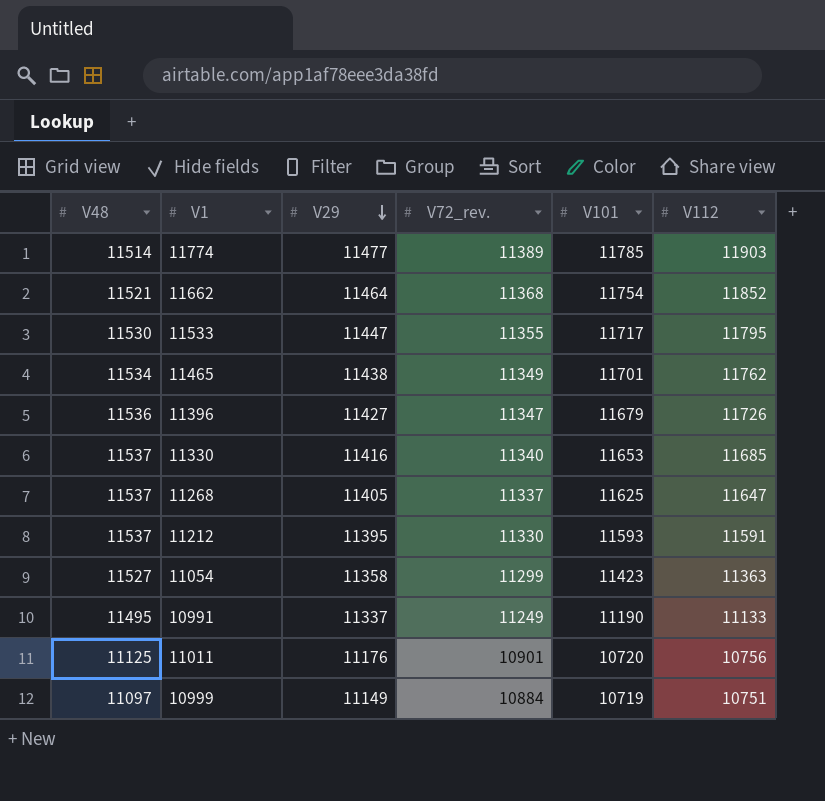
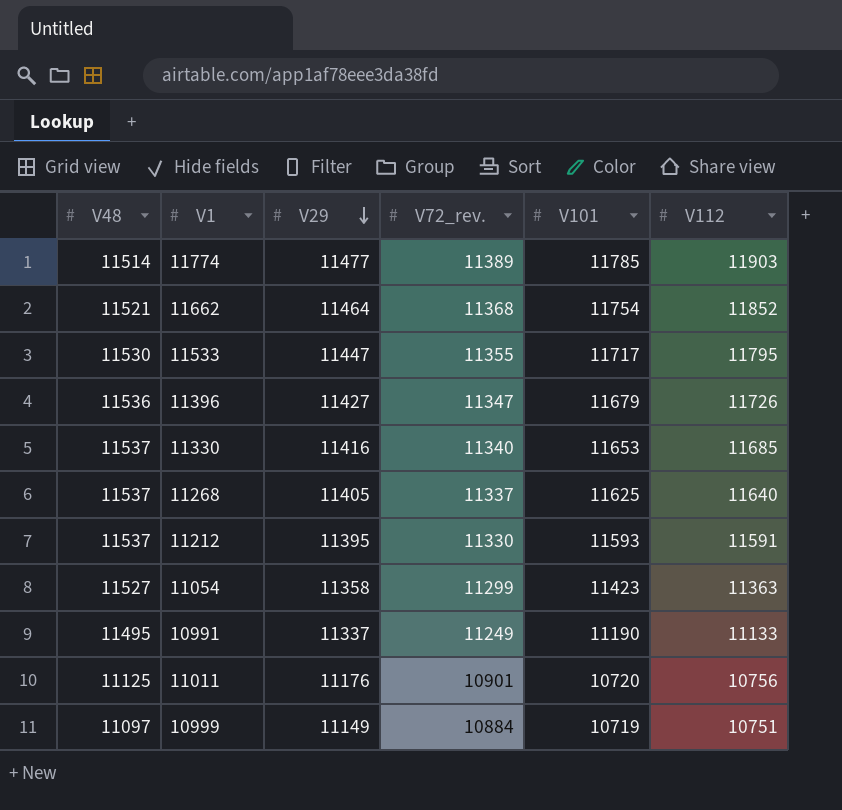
row 11465: 11534 | 11438 | 11349 | 11701 | 11762 -> none
11268 | V112: 11647 -> 11640

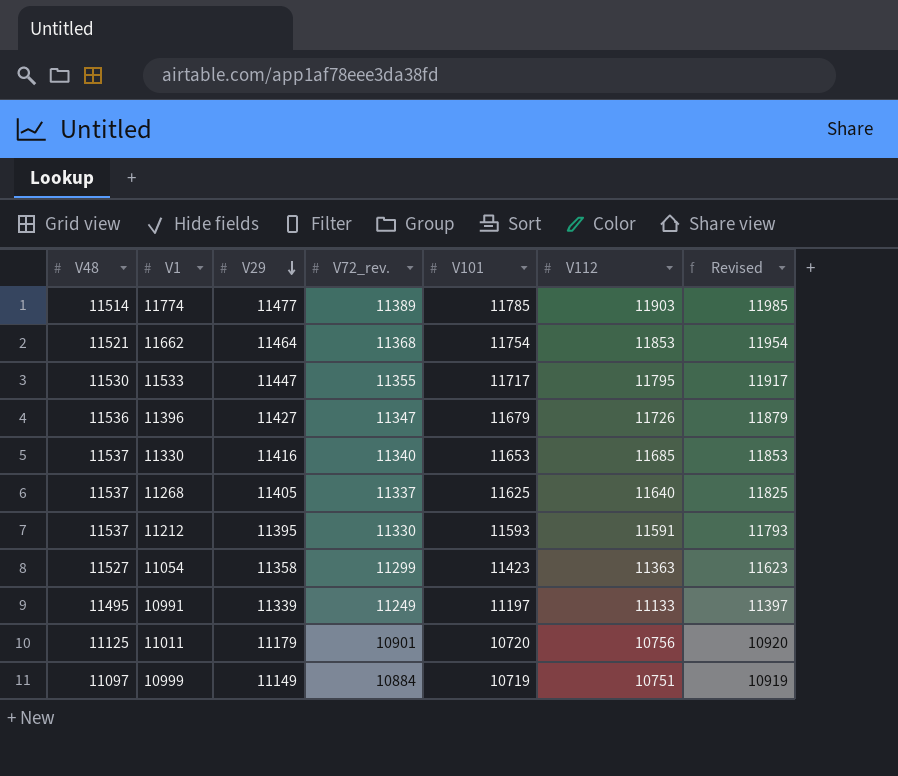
column Revised | formula: none -> [V101] + 200
11662 | V112: 11852 -> 11853
10991 | V29: 11337 -> 11339
10991 | V101: 11190 -> 11197
11011 | V29: 11176 -> 11179

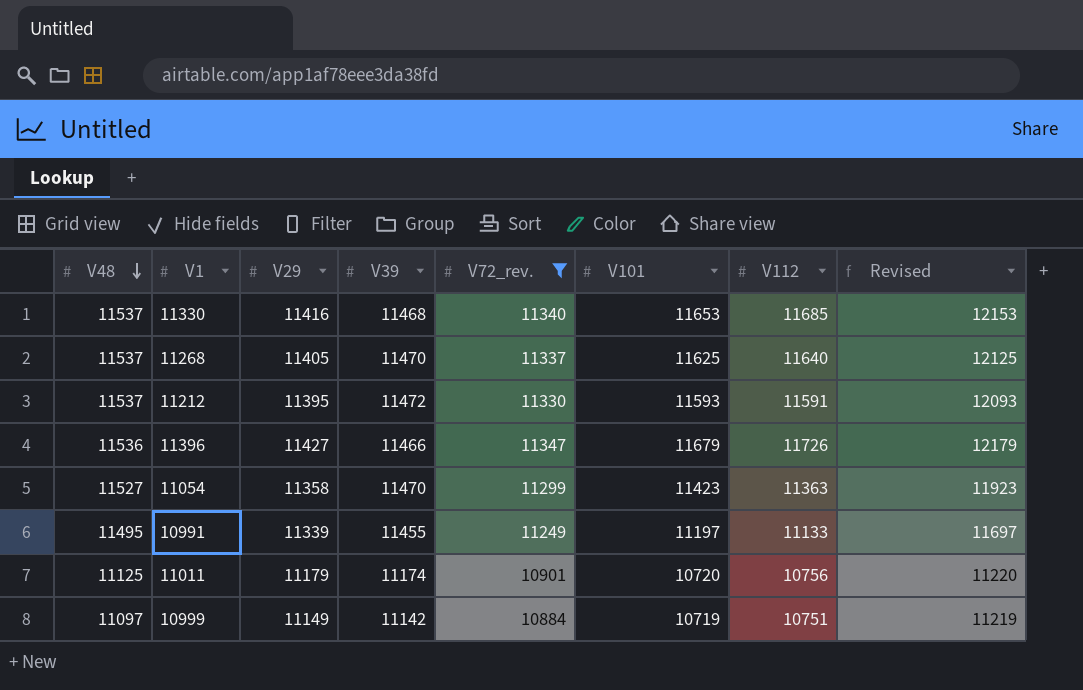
filter: none -> V72_rev. <= 11347
row order: V29 descending -> V48 descending
column V39 | position: none -> 4
column Revised | formula: [V101] + 200 -> [V101] + 500

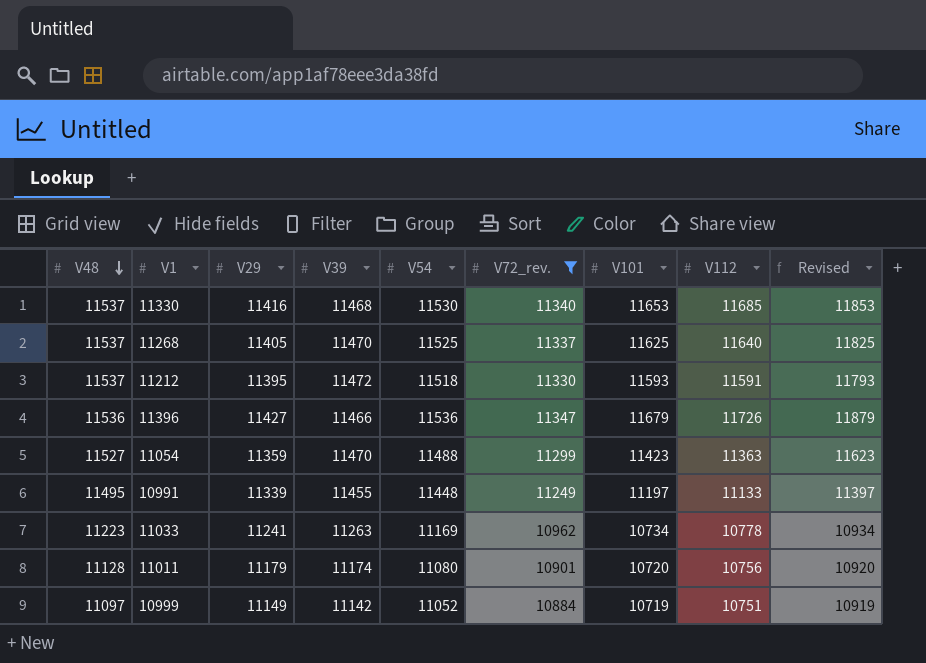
column V54 | position: none -> 5
column Revised | formula: [V101] + 500 -> [V101] + 200
11054 | V29: 11358 -> 11359
row 11033: none -> 11223 | 11241 | 11263 | 11169 | 10962 | 10734 | 10778 | 10934
11011 | V48: 11125 -> 11128

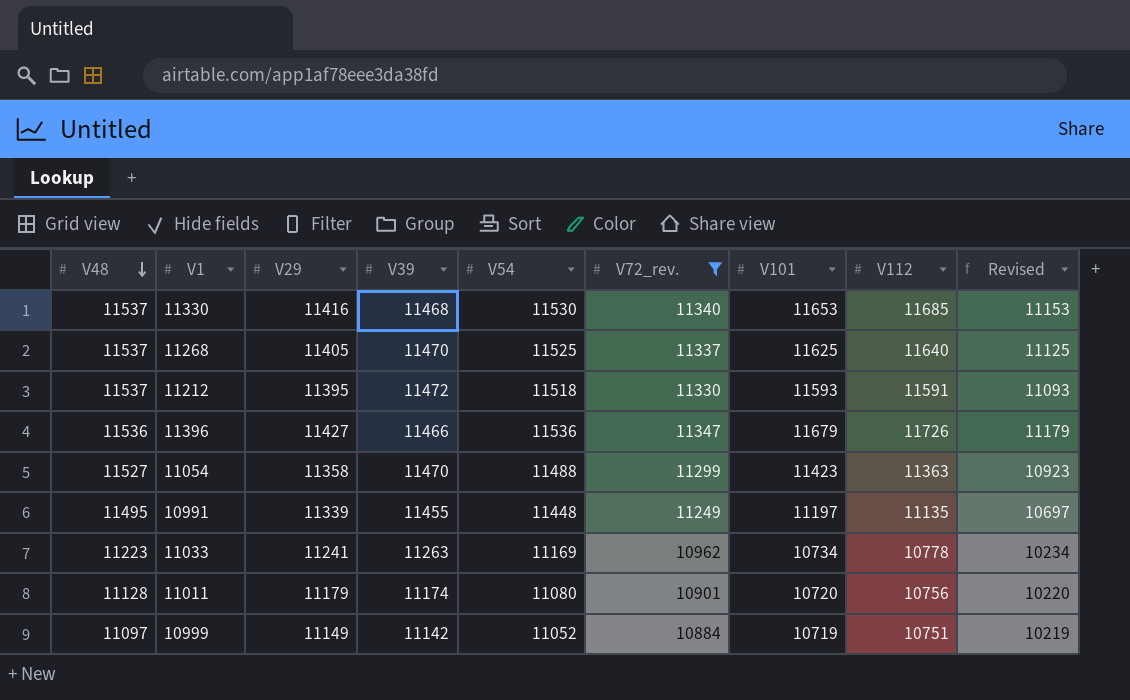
column Revised | formula: [V101] + 200 -> [V101] - 500
11054 | V29: 11359 -> 11358
10991 | V112: 11133 -> 11135

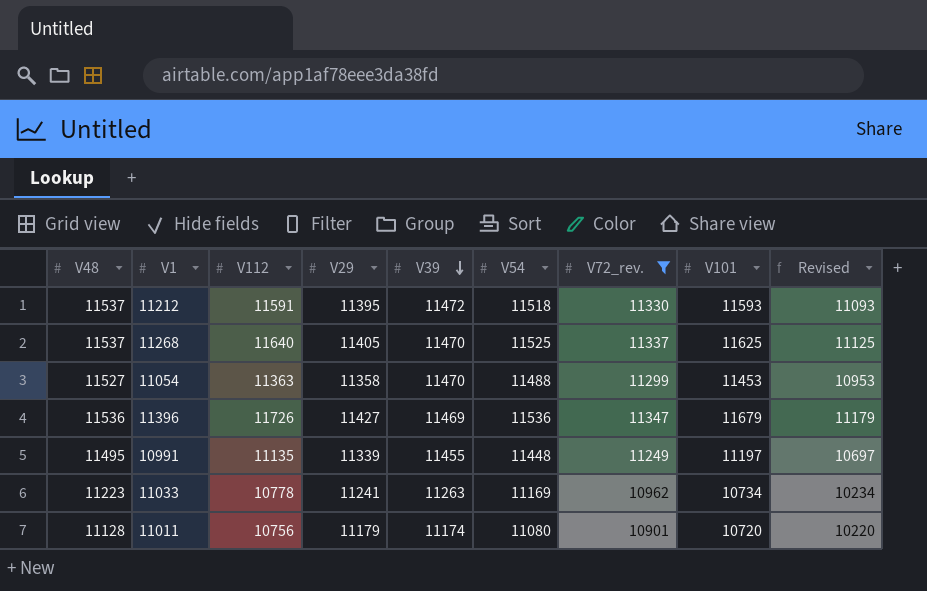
row order: V48 descending -> V39 descending
column V112 | position: 8 -> 3
row 11330: 11537 | 11416 | 11468 | 11530 | 11340 | 11653 | 11685 | 11153 -> none
row 10999: 11097 | 11149 | 11142 | 11052 | 10884 | 10719 | 10751 | 10219 -> none
11054 | V101: 11423 -> 11453
11054 | Revised: 10923 -> 10953
11396 | V39: 11466 -> 11469

